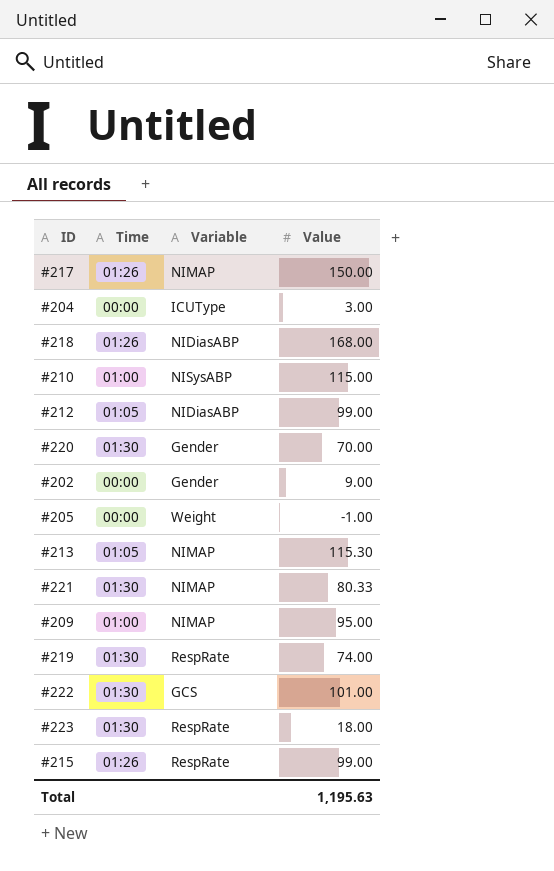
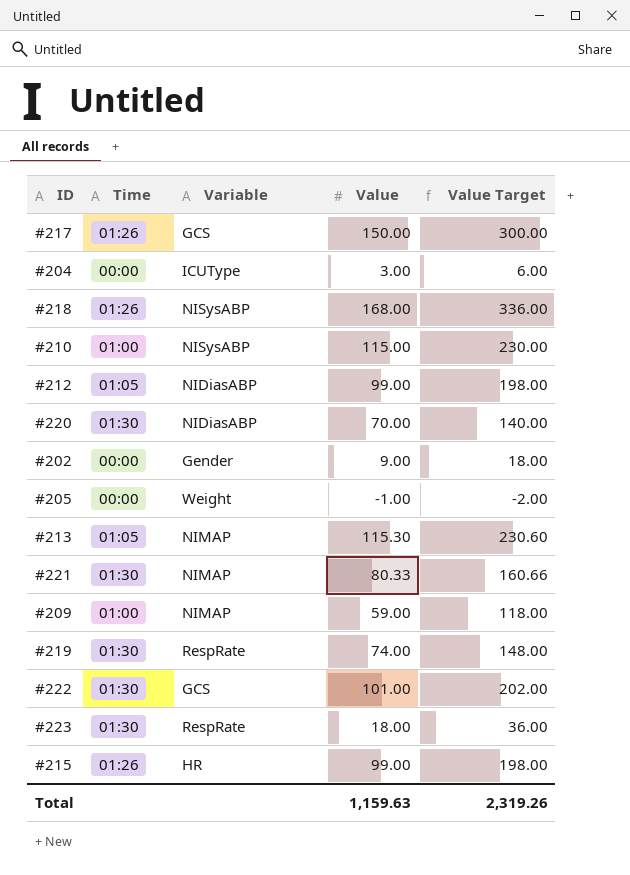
column Value Target | formula: none -> [Value] * 2
#217 | Variable: NIMAP -> GCS
#218 | Variable: NIDiasABP -> NISysABP
#220 | Variable: Gender -> NIDiasABP
#209 | Value: 95.00 -> 59.00
#215 | Variable: RespRate -> HR
Total | Value: 1,195.63 -> 1,159.63

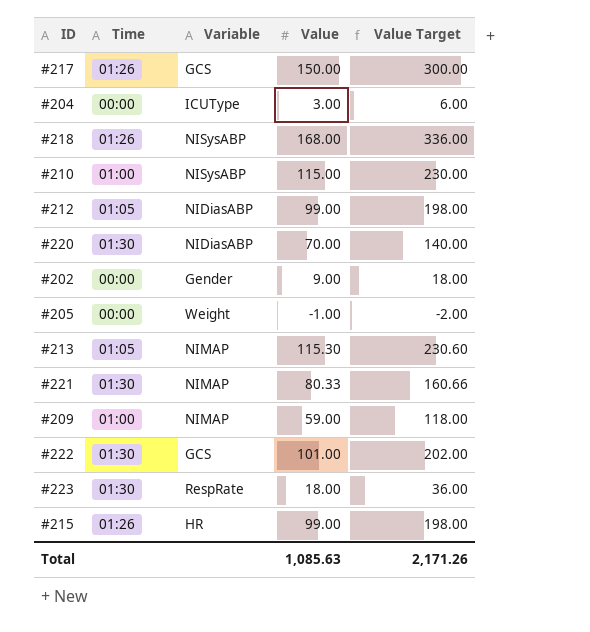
row #219: 01:30 | RespRate | 74.00 | 148.00 -> none
Total | Value: 1,159.63 -> 1,085.63
Total | Value Target: 2,319.26 -> 2,171.26

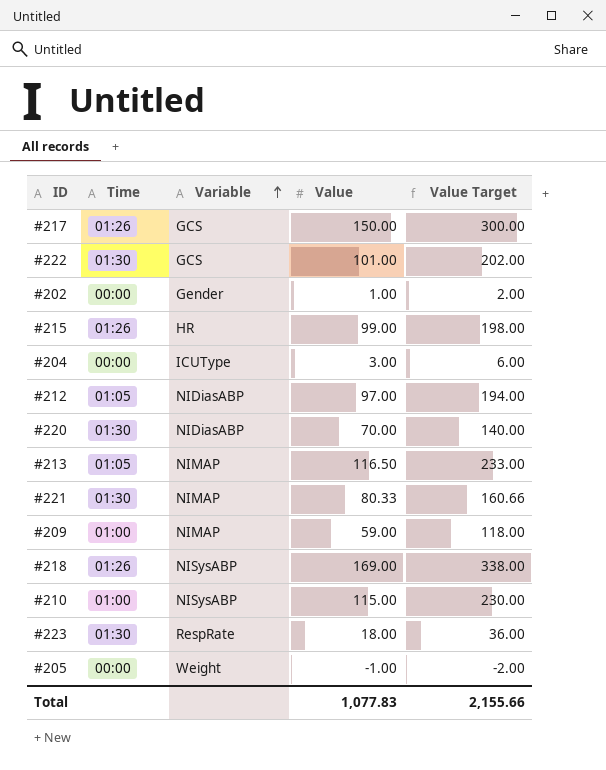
row order: none -> Variable ascending
#202 | Value: 9.00 -> 1.00
#202 | Value Target: 18.00 -> 2.00
#212 | Value: 99.00 -> 97.00
#212 | Value Target: 198.00 -> 194.00
#213 | Value: 115.30 -> 116.50
#213 | Value Target: 230.60 -> 233.00
#218 | Value: 168.00 -> 169.00
#218 | Value Target: 336.00 -> 338.00
Total | Value: 1,085.63 -> 1,077.83
Total | Value Target: 2,171.26 -> 2,155.66

